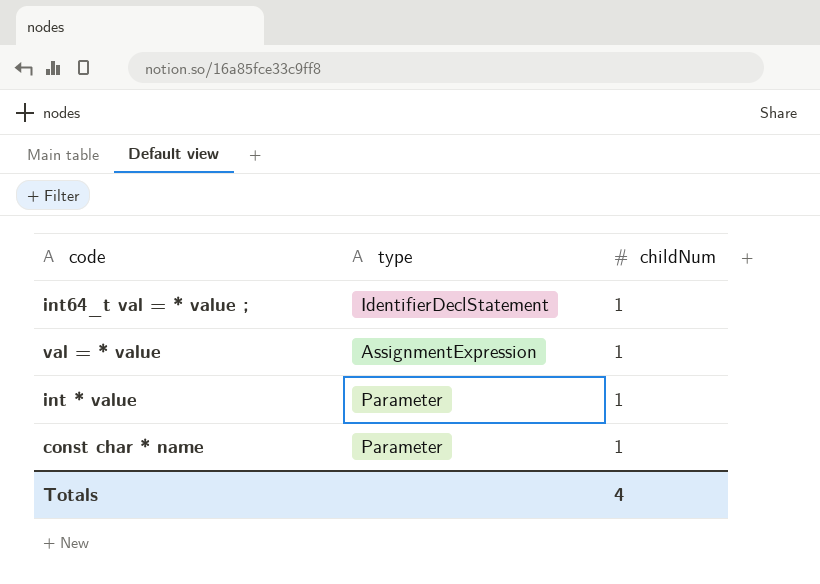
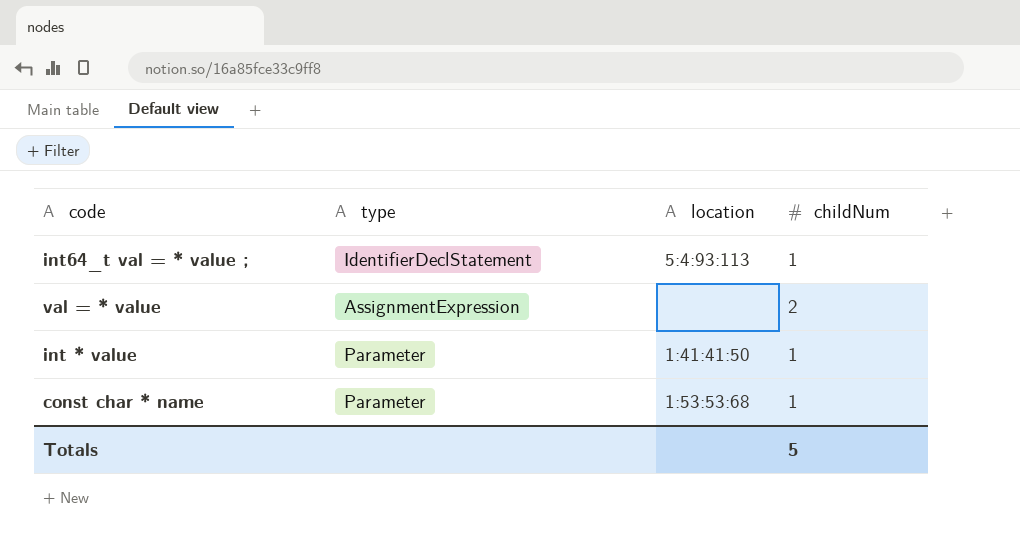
column location | position: none -> 3
val = * value | childNum: 1 -> 2
Totals | childNum: 4 -> 5

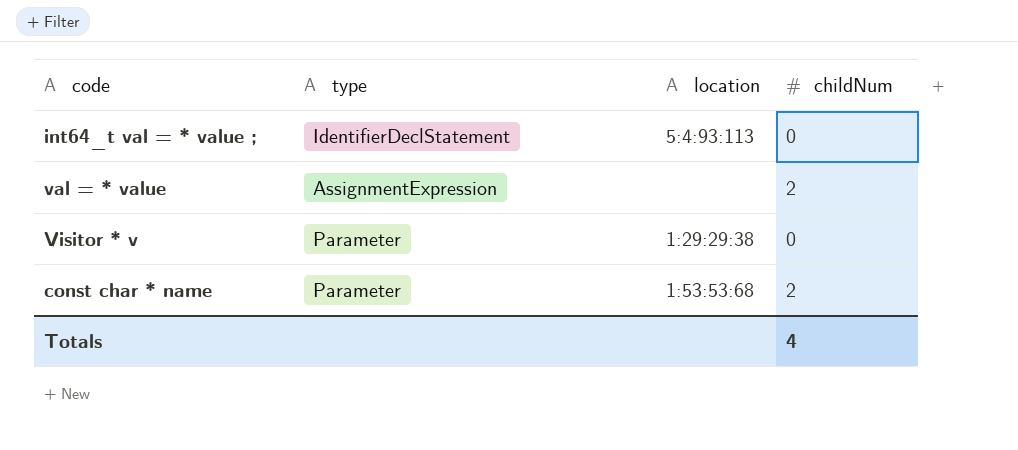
row int * value: Parameter | 1:41:41:50 | 1 -> none
int64_t val = * value ; | childNum: 1 -> 0
row Visitor * v: none -> Parameter | 1:29:29:38 | 0
const char * name | childNum: 1 -> 2
Totals | childNum: 5 -> 4

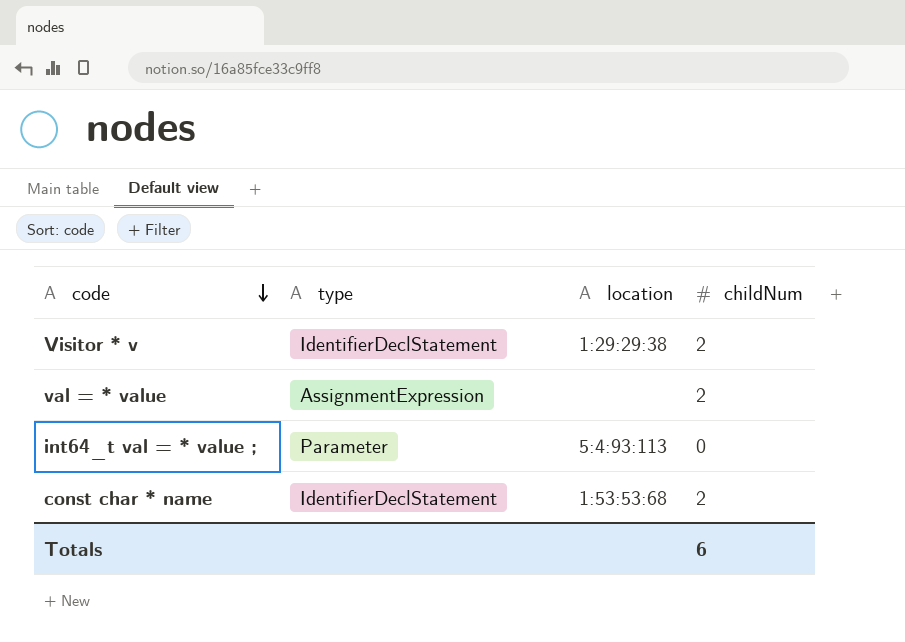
row order: none -> code descending
Visitor * v | type: Parameter -> IdentifierDeclStatement
Visitor * v | childNum: 0 -> 2
int64_t val = * value ; | type: IdentifierDeclStatement -> Parameter
const char * name | type: Parameter -> IdentifierDeclStatement
Totals | childNum: 4 -> 6

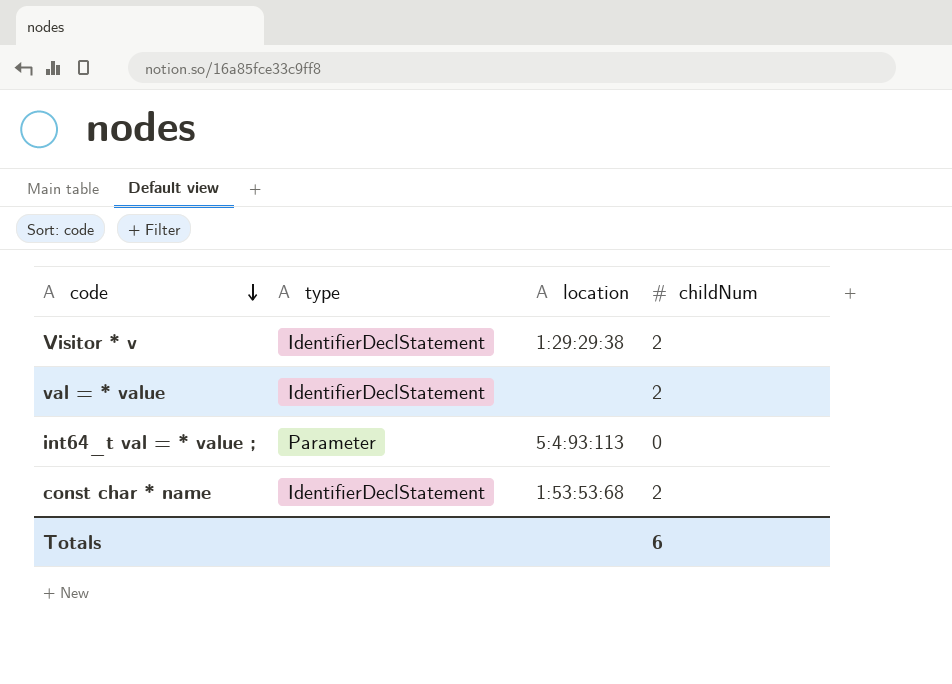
val = * value | type: AssignmentExpression -> IdentifierDeclStatement

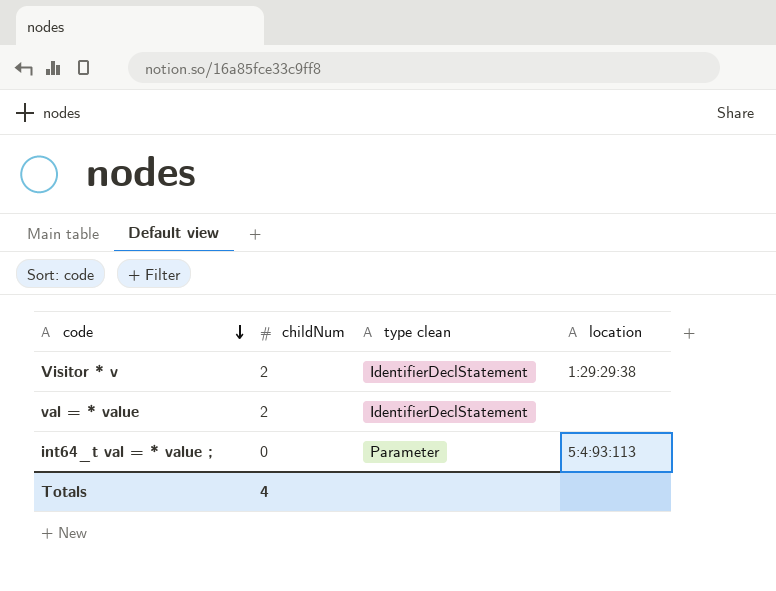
column childNum | position: 4 -> 2
column name: type -> type clean
row const char * name: IdentifierDeclStatement | 1:53:53:68 | 2 -> none
Totals | childNum: 6 -> 4

